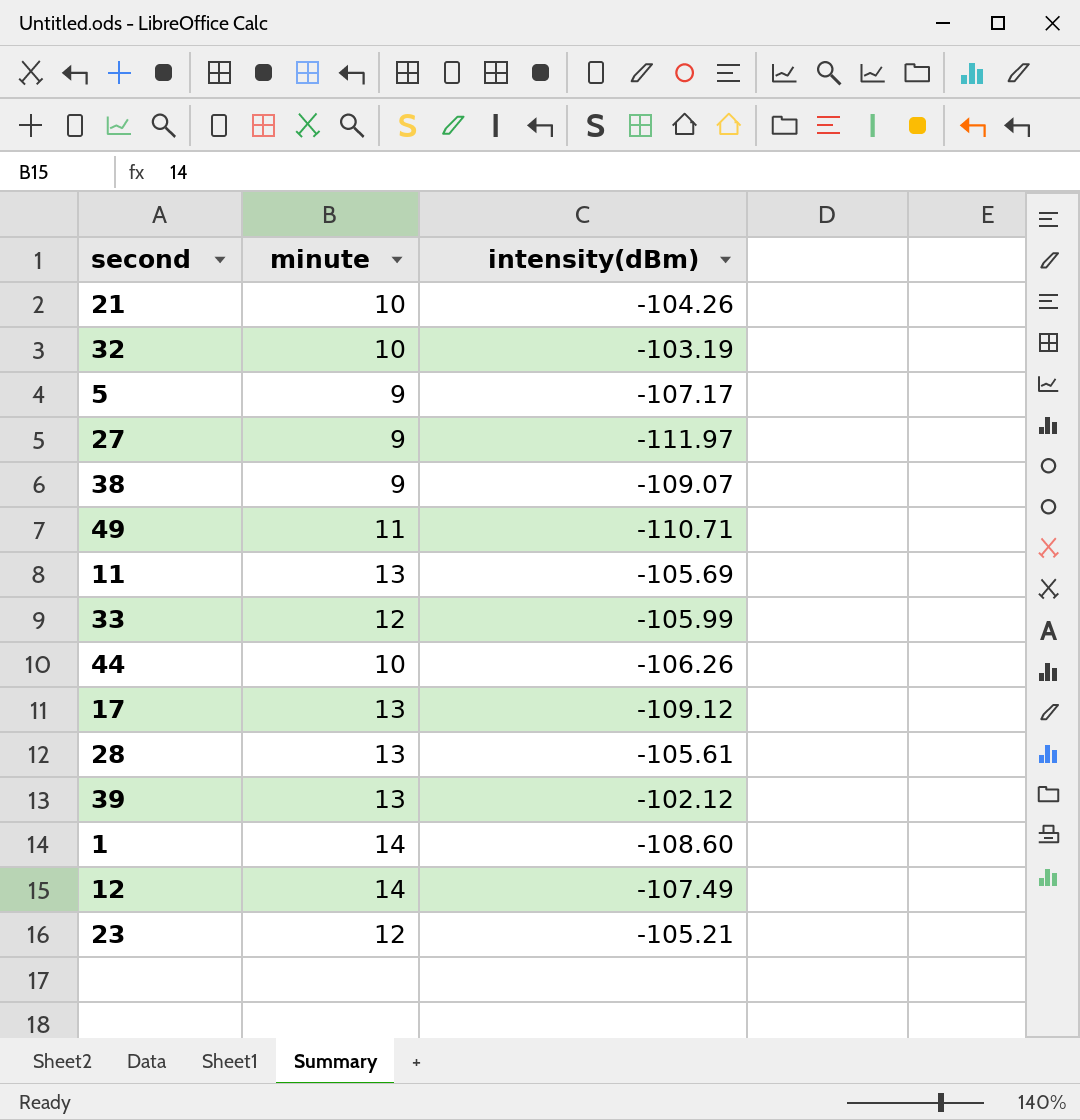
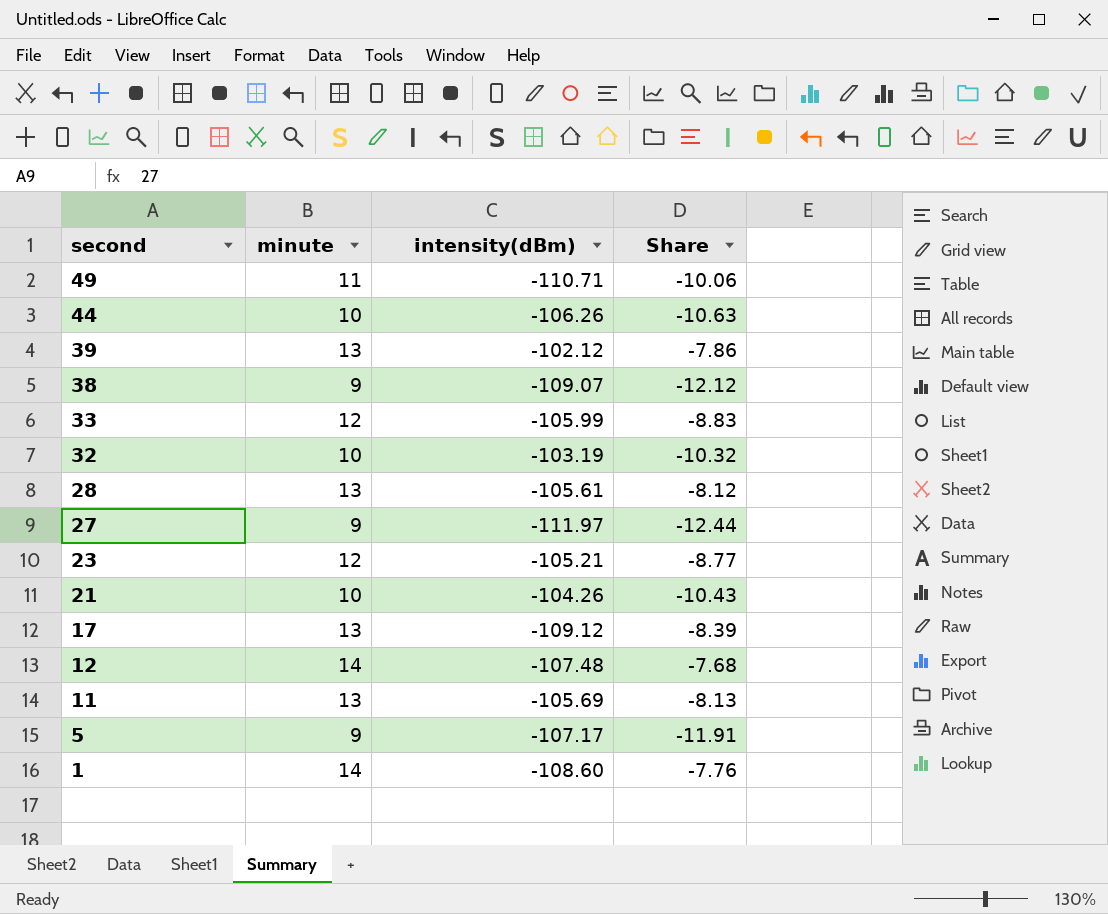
row order: none -> second descending
column Share | formula: none -> [intensity(dBm)] / [minute]
12 | intensity(dBm): -107.49 -> -107.48

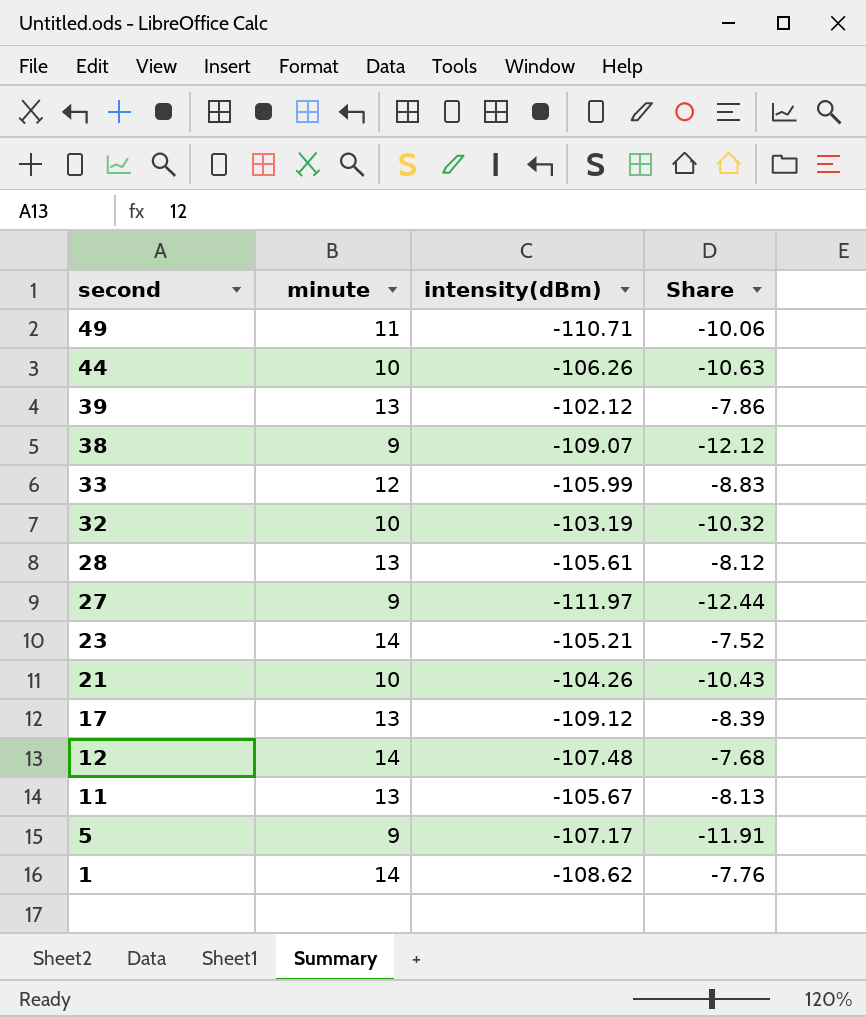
23 | minute: 12 -> 14
23 | Share: -8.77 -> -7.52
11 | intensity(dBm): -105.69 -> -105.67
1 | intensity(dBm): -108.60 -> -108.62

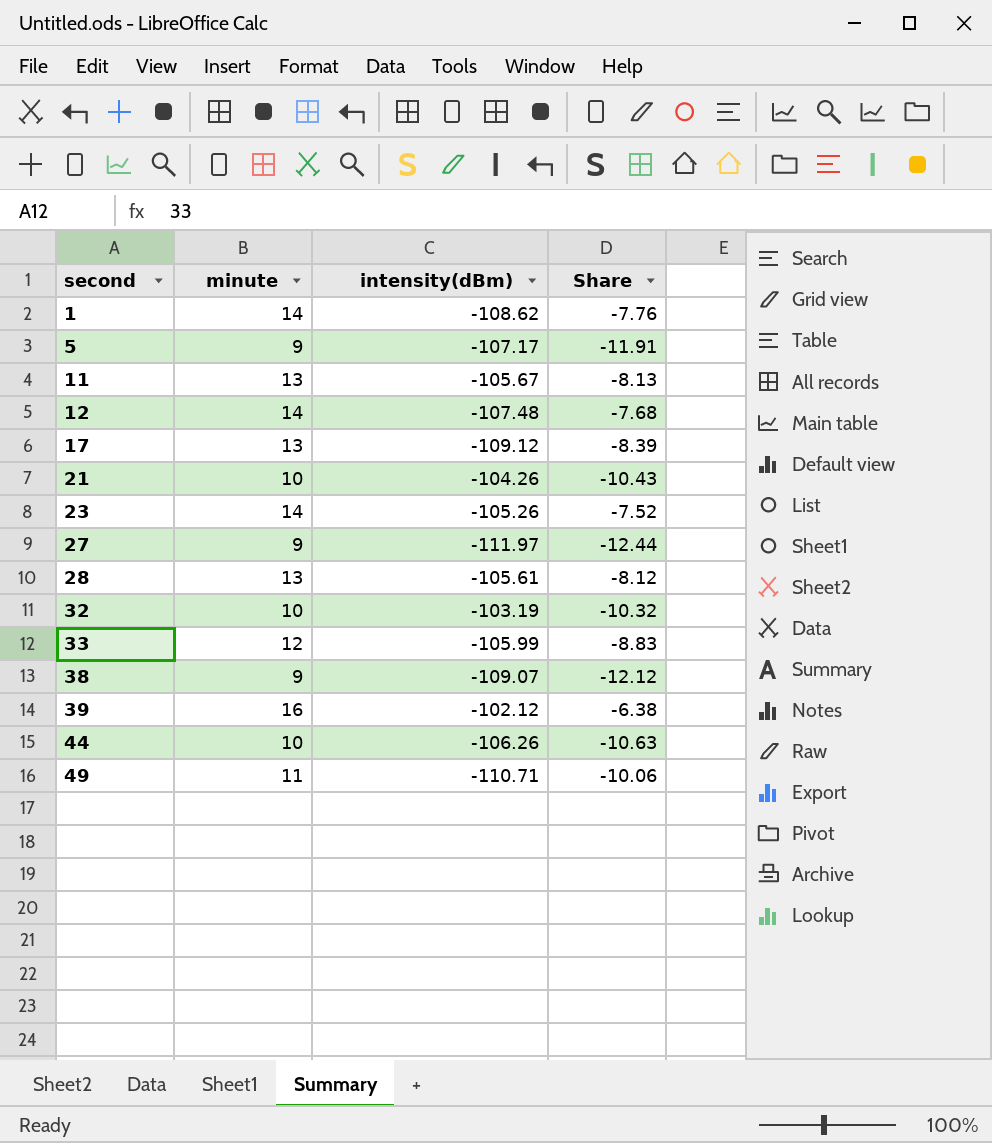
row order: second descending -> second ascending
23 | intensity(dBm): -105.21 -> -105.26
39 | minute: 13 -> 16
39 | Share: -7.86 -> -6.38

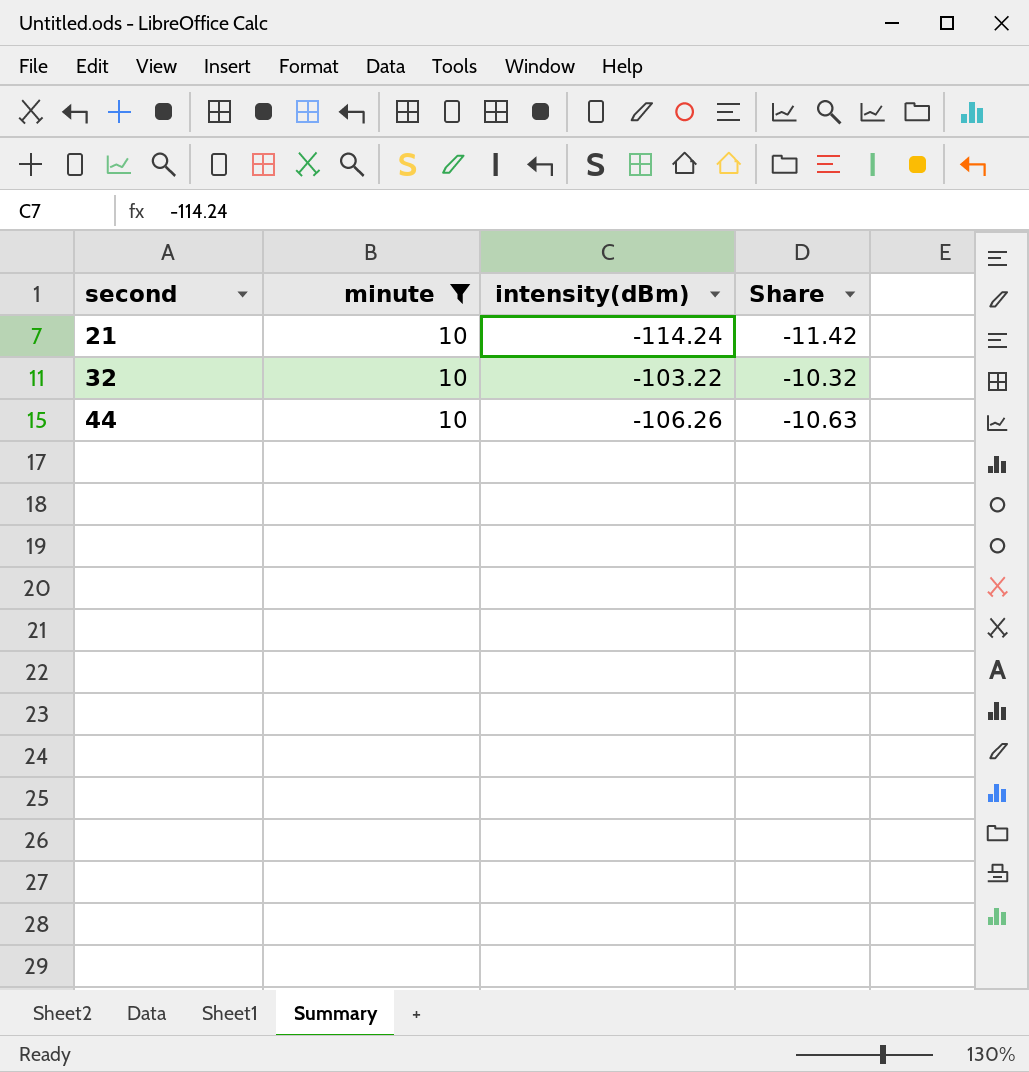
filter: none -> minute = 10
21 | intensity(dBm): -104.26 -> -114.24
21 | Share: -10.43 -> -11.42
32 | intensity(dBm): -103.19 -> -103.22

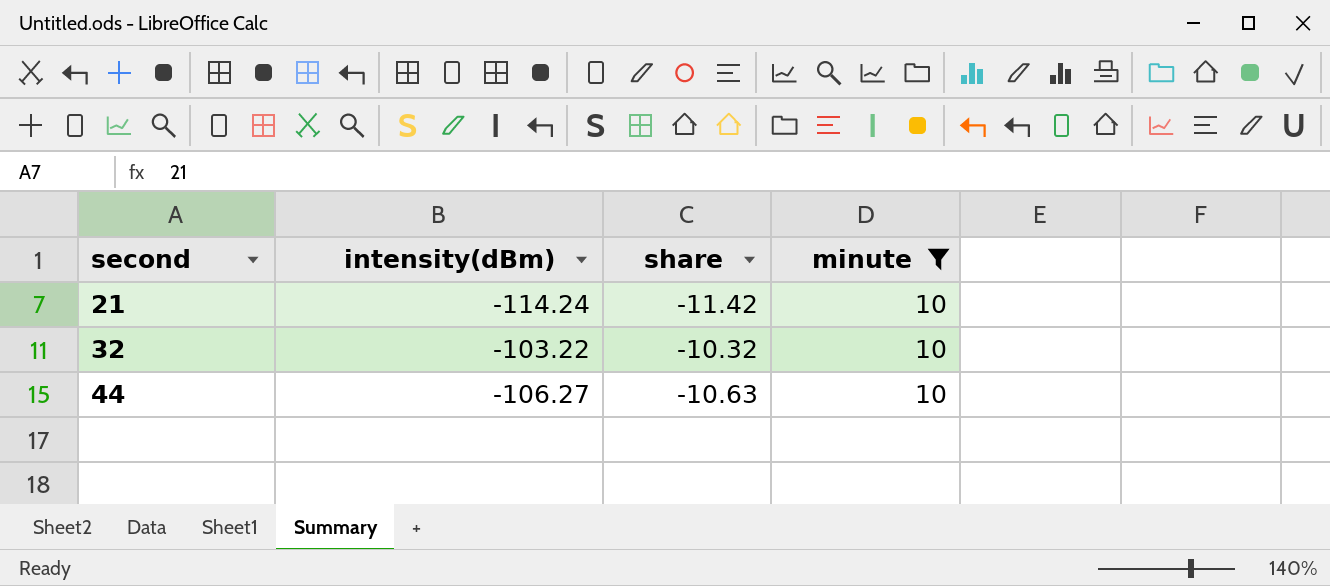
column name: Share -> share
column minute | position: 2 -> 4
44 | intensity(dBm): -106.26 -> -106.27

